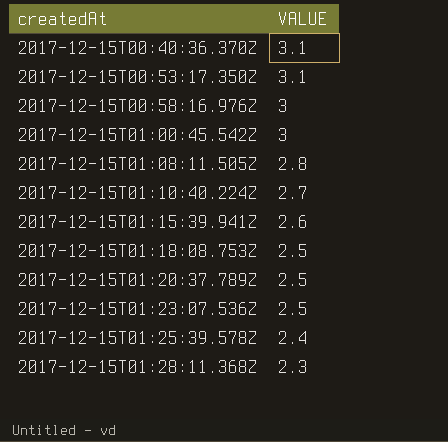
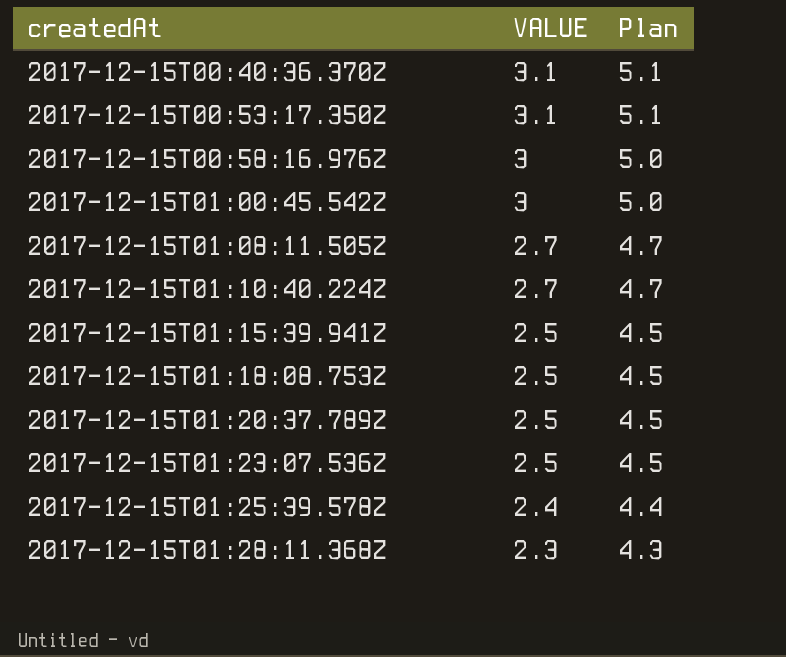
column Plan | formula: none -> [VALUE] + 2
2017-12-15T01:08:11.505Z | VALUE: 2.8 -> 2.7
2017-12-15T01:15:39.941Z | VALUE: 2.6 -> 2.5

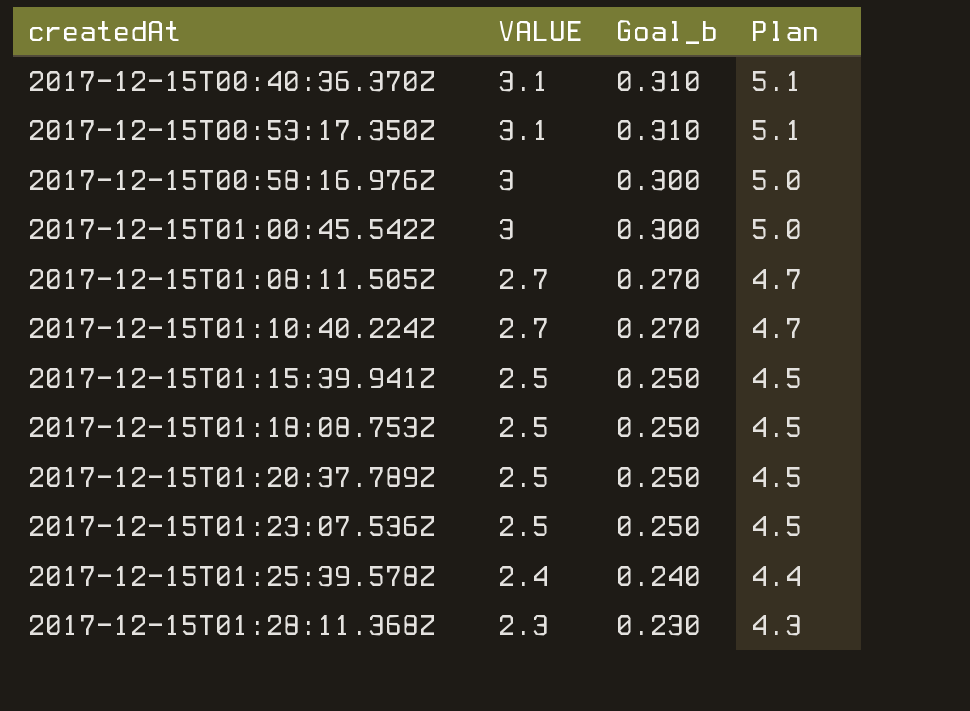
column Goal_b | formula: none -> [VALUE] * 0.1

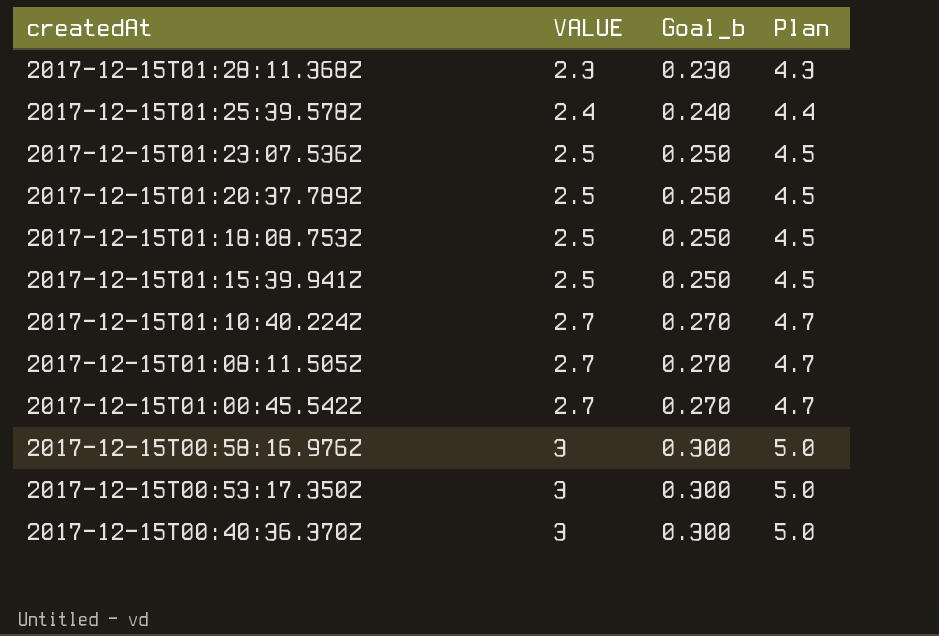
row order: createdAt ascending -> createdAt descending
2017-12-15T01:00:45.542Z | VALUE: 3 -> 2.7
2017-12-15T01:00:45.542Z | Goal_b: 0.300 -> 0.270
2017-12-15T01:00:45.542Z | Plan: 5.0 -> 4.7
2017-12-15T00:53:17.350Z | VALUE: 3.1 -> 3
2017-12-15T00:53:17.350Z | Goal_b: 0.310 -> 0.300
2017-12-15T00:53:17.350Z | Plan: 5.1 -> 5.0
2017-12-15T00:40:36.370Z | VALUE: 3.1 -> 3
2017-12-15T00:40:36.370Z | Goal_b: 0.310 -> 0.300
2017-12-15T00:40:36.370Z | Plan: 5.1 -> 5.0

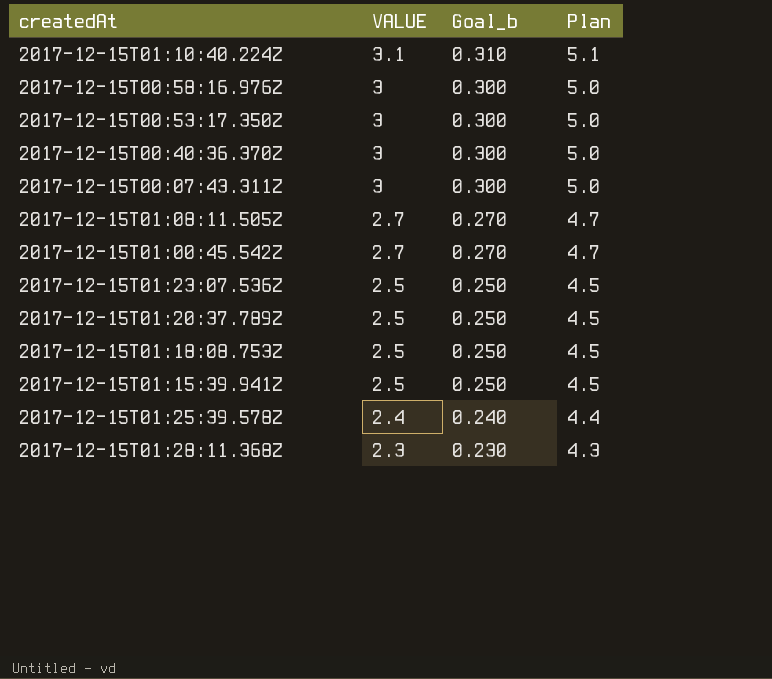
row order: createdAt descending -> VALUE descending
2017-12-15T01:10:40.224Z | VALUE: 2.7 -> 3.1
2017-12-15T01:10:40.224Z | Goal_b: 0.270 -> 0.310
2017-12-15T01:10:40.224Z | Plan: 4.7 -> 5.1
row 2017-12-15T00:07:43.311Z: none -> 3 | 0.300 | 5.0

